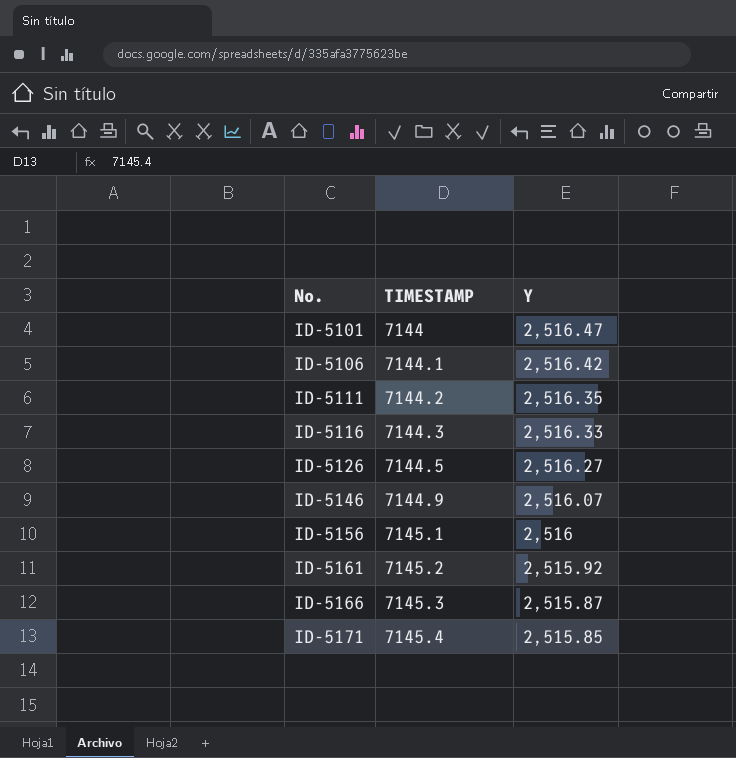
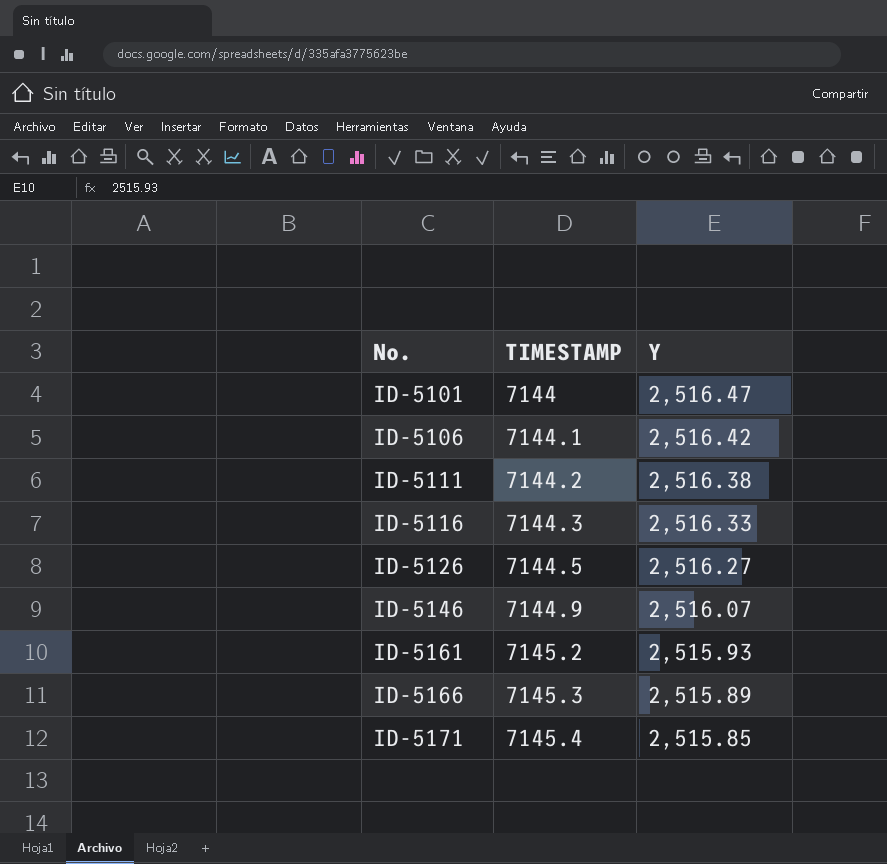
row ID-5156: 7145.1 | 2,516 -> none
ID-5111 | Y: 2,516.35 -> 2,516.38
ID-5161 | Y: 2,515.92 -> 2,515.93
ID-5166 | Y: 2,515.87 -> 2,515.89

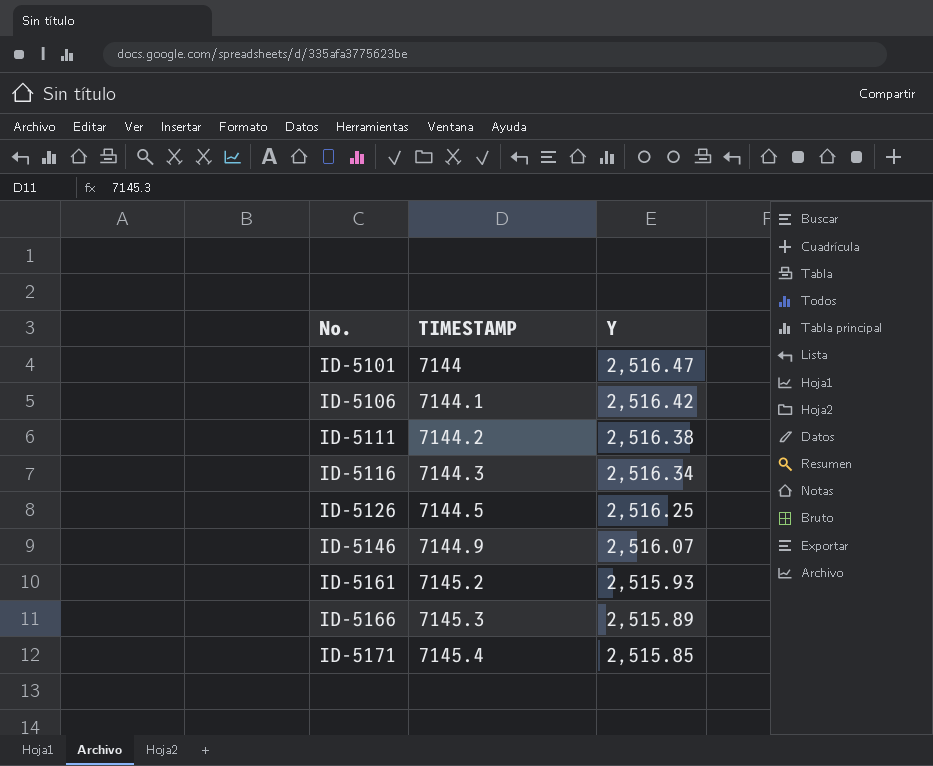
ID-5116 | Y: 2,516.33 -> 2,516.34
ID-5126 | Y: 2,516.27 -> 2,516.25

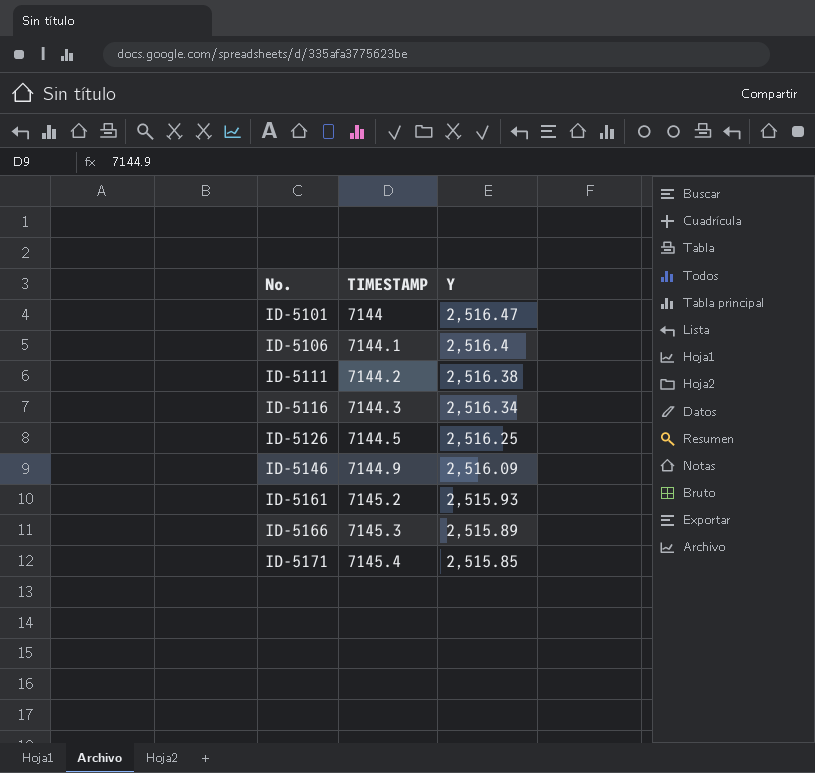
ID-5106 | Y: 2,516.42 -> 2,516.4
ID-5146 | Y: 2,516.07 -> 2,516.09

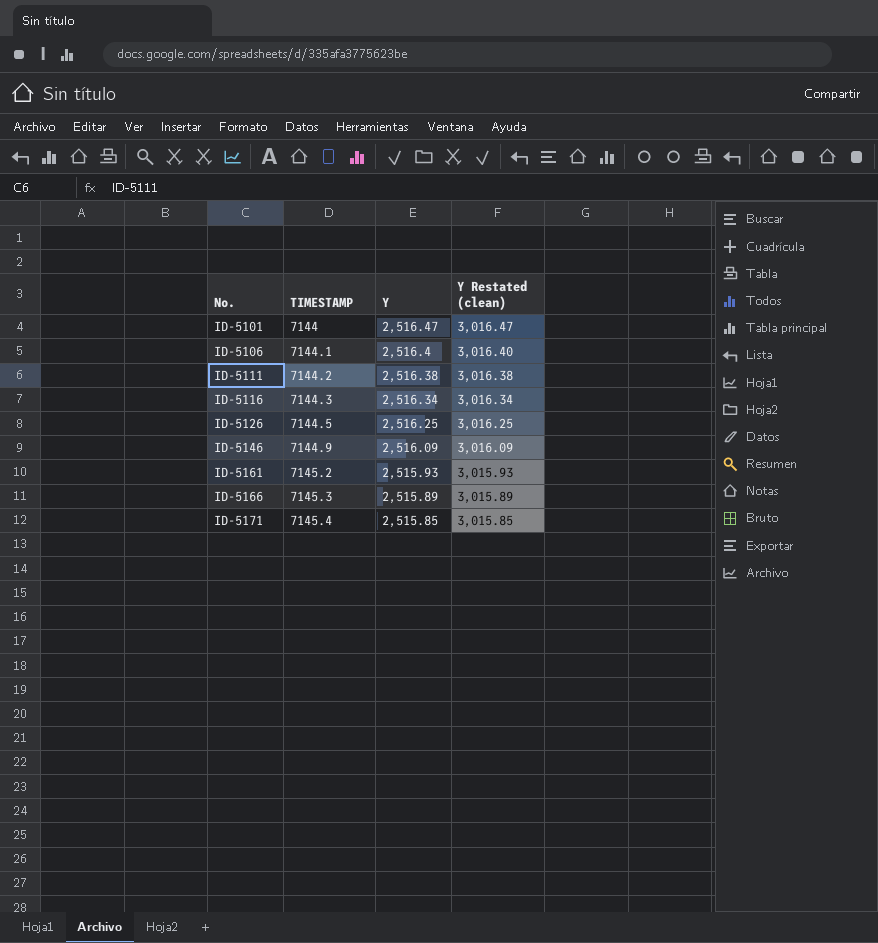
column Y Restated (clean) | formula: none -> [Y] + 500

